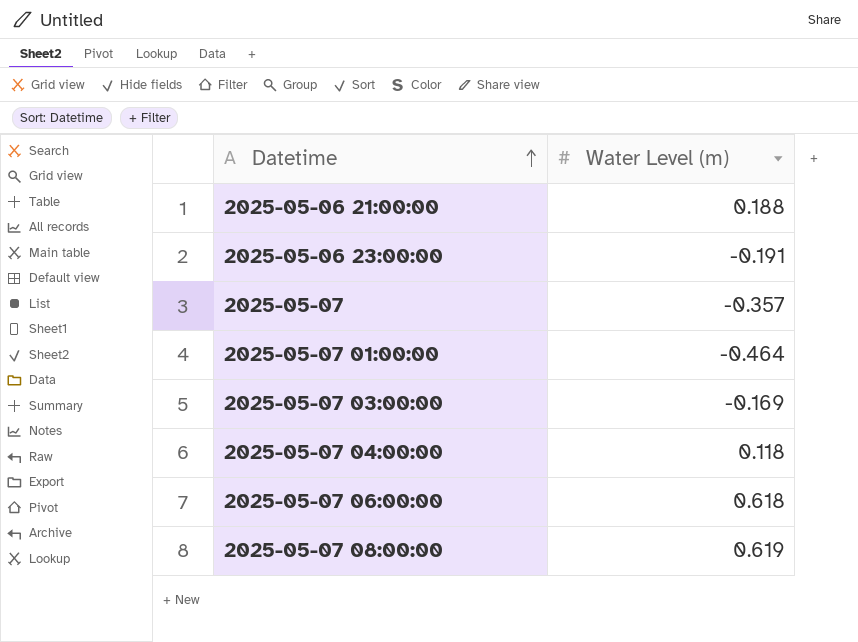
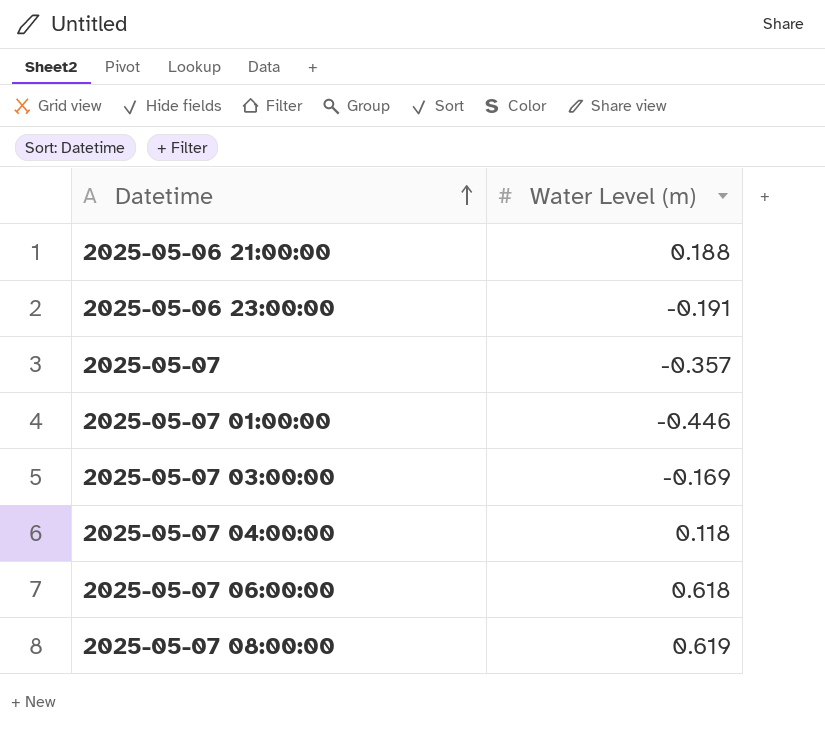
2025-05-07 01:00:00 | Water Level (m): -0.464 -> -0.446

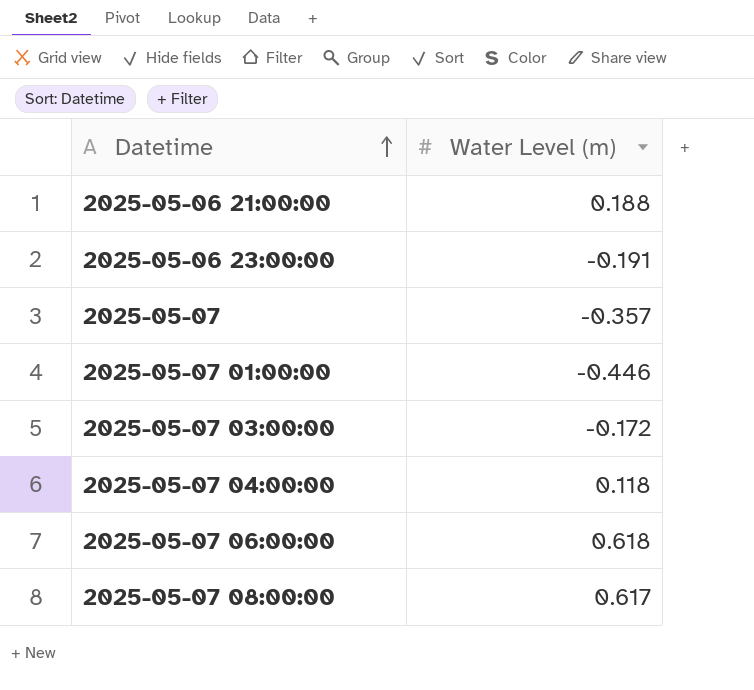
2025-05-07 03:00:00 | Water Level (m): -0.169 -> -0.172
2025-05-07 08:00:00 | Water Level (m): 0.619 -> 0.617

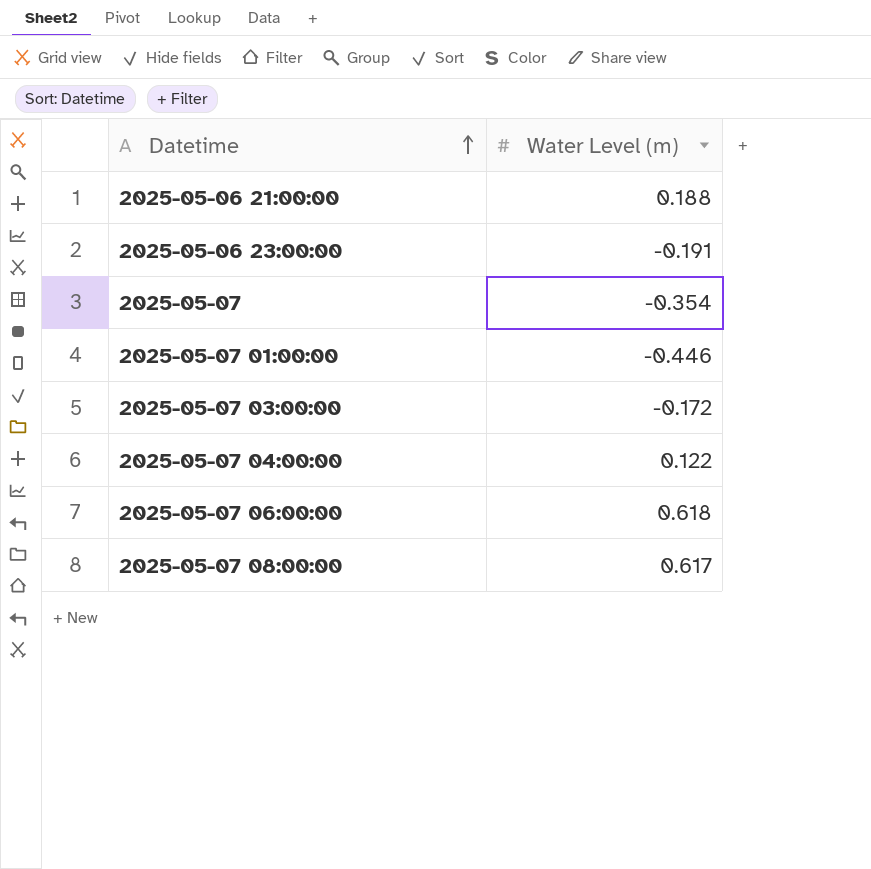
2025-05-07 | Water Level (m): -0.357 -> -0.354
2025-05-07 04:00:00 | Water Level (m): 0.118 -> 0.122

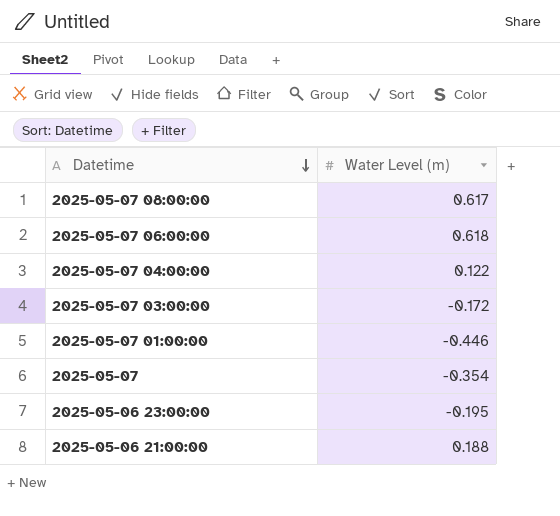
row order: Datetime ascending -> Datetime descending
2025-05-06 23:00:00 | Water Level (m): -0.191 -> -0.195

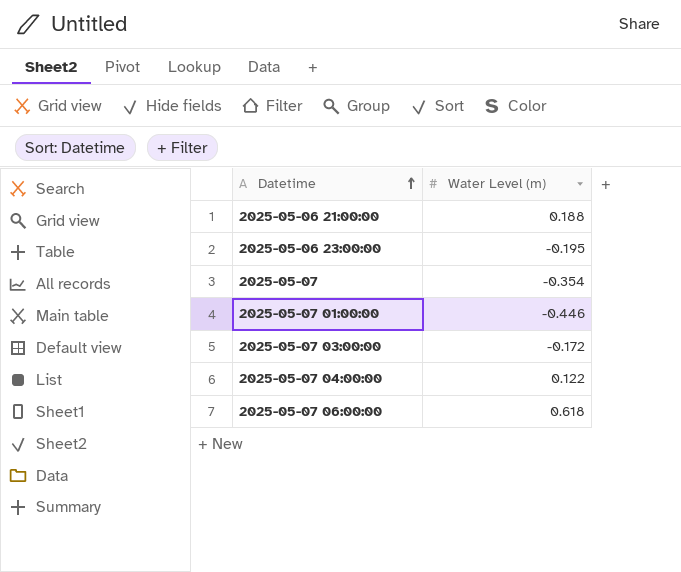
row order: Datetime descending -> Datetime ascending
row 2025-05-07 08:00:00: 0.617 -> none

